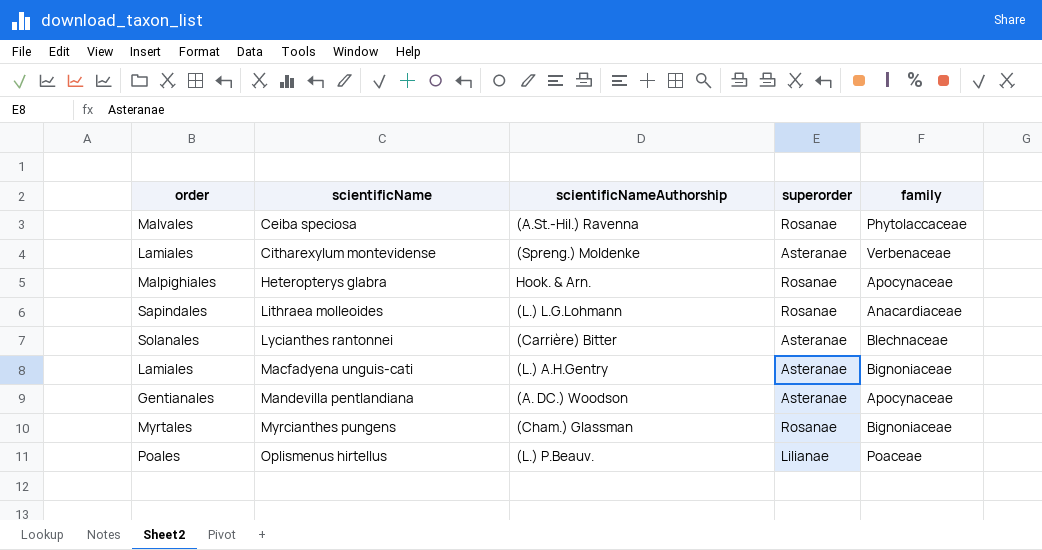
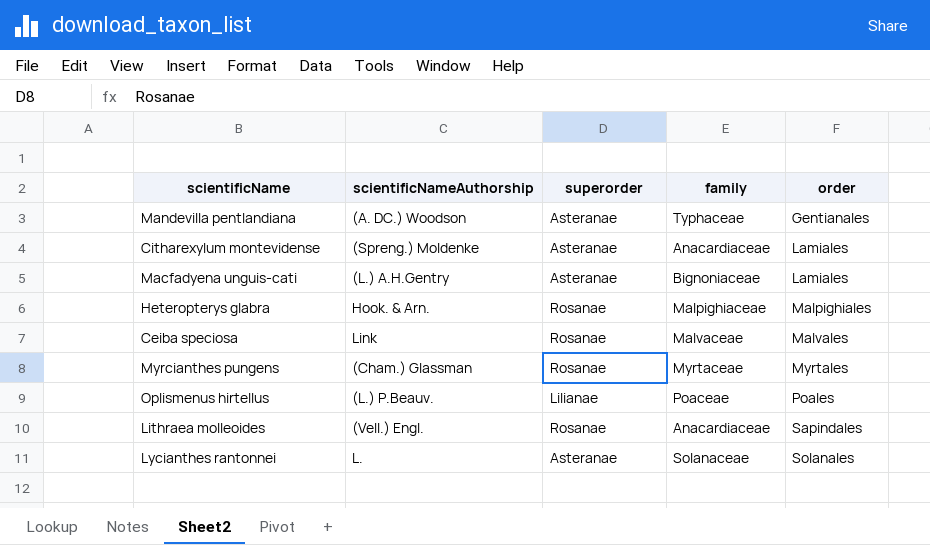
row order: scientificName ascending -> order ascending
column order | position: 1 -> 5
Mandevilla pentlandiana | family: Apocynaceae -> Typhaceae
Citharexylum montevidense | family: Verbenaceae -> Anacardiaceae
Heteropterys glabra | family: Apocynaceae -> Malpighiaceae
Ceiba speciosa | scientificNameAuthorship: (A.St.-Hil.) Ravenna -> Link
Ceiba speciosa | family: Phytolaccaceae -> Malvaceae
Myrcianthes pungens | family: Bignoniaceae -> Myrtaceae
Lithraea molleoides | scientificNameAuthorship: (L.) L.G.Lohmann -> (Vell.) Engl.
Lycianthes rantonnei | scientificNameAuthorship: (Carrière) Bitter -> L.
Lycianthes rantonnei | family: Blechnaceae -> Solanaceae

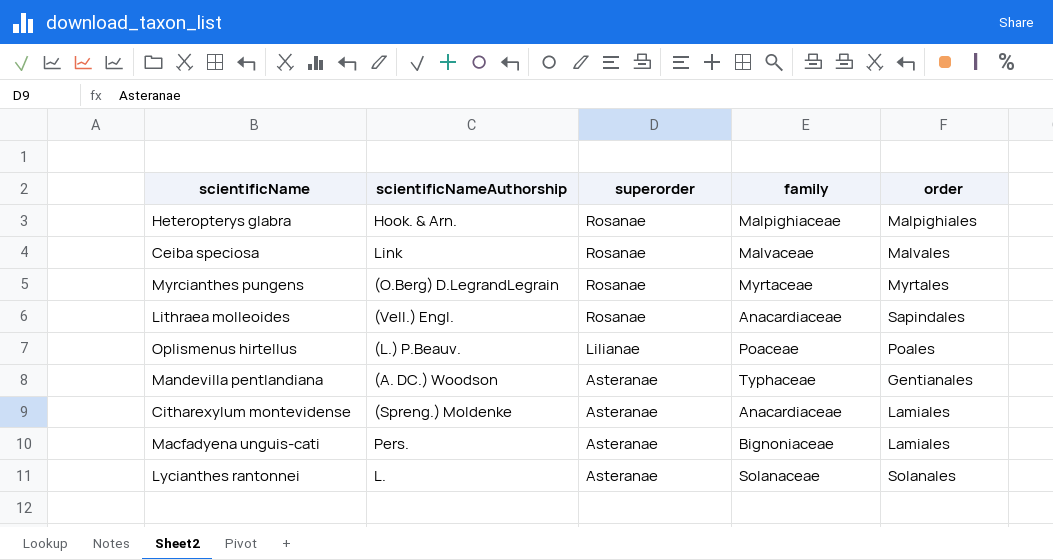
row order: order ascending -> superorder descending
Myrcianthes pungens | scientificNameAuthorship: (Cham.) Glassman -> (O.Berg) D.LegrandLegrain
Macfadyena unguis-cati | scientificNameAuthorship: (L.) A.H.Gentry -> Pers.

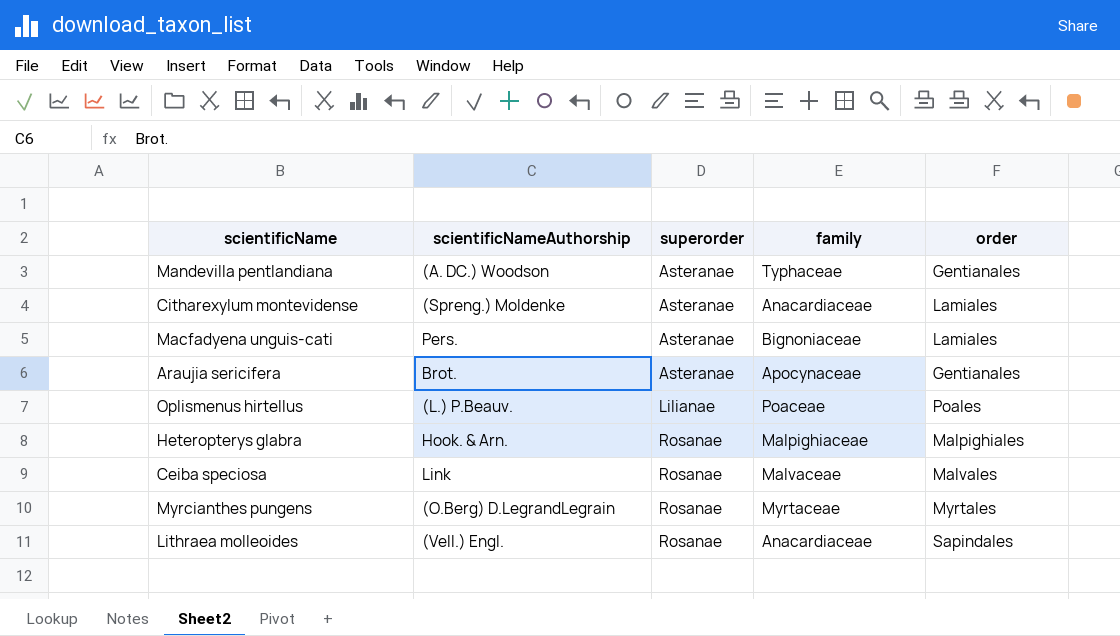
row order: superorder descending -> superorder ascending
row Lycianthes rantonnei: L. | Asteranae | Solanaceae | Solanales -> none
row Araujia sericifera: none -> Brot. | Asteranae | Apocynaceae | Gentianales

